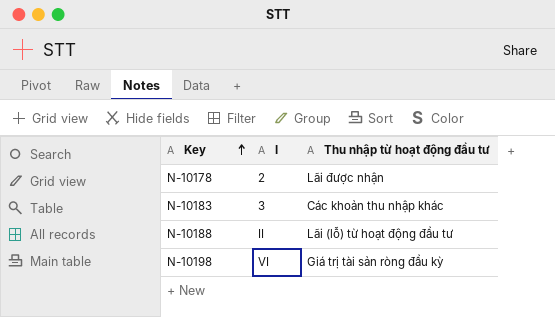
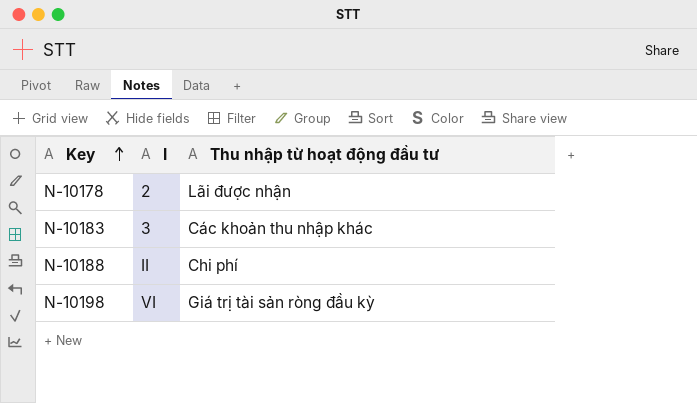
N-10188 | Thu nhập từ hoạt động đầu tư: Lãi (lỗ) từ hoạt động đầu tư -> Chi phí

